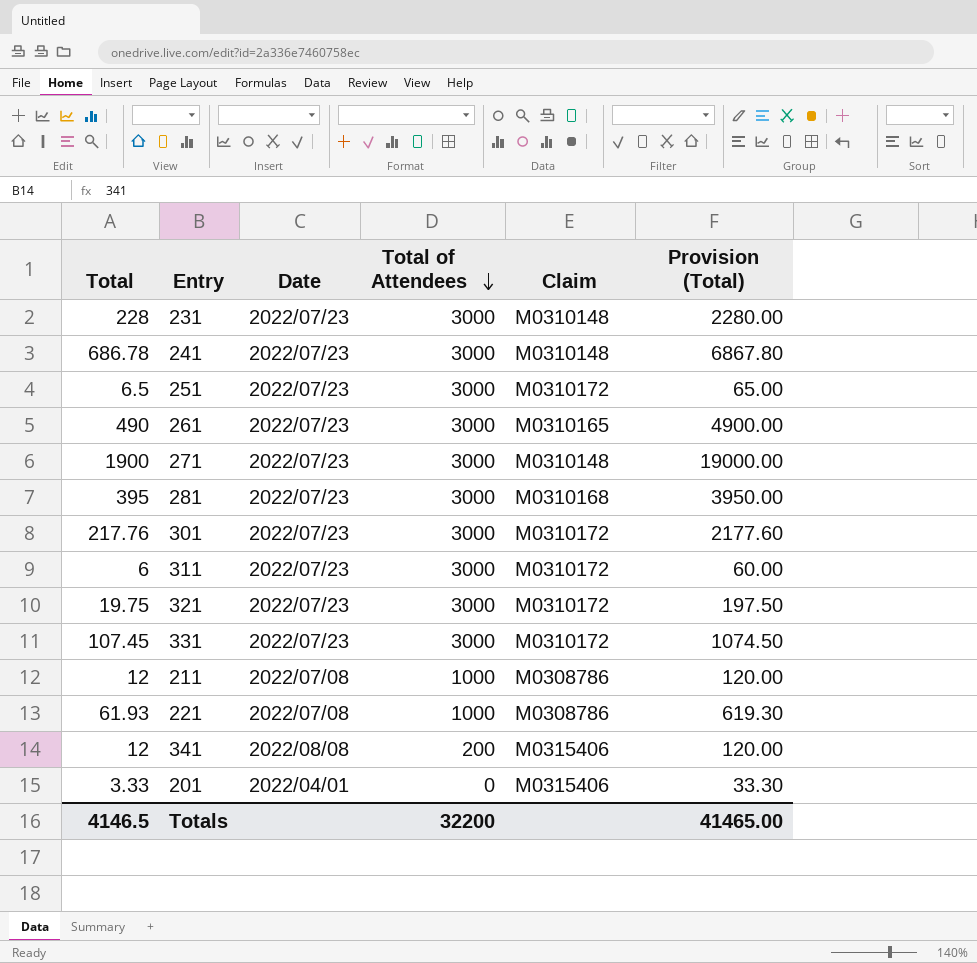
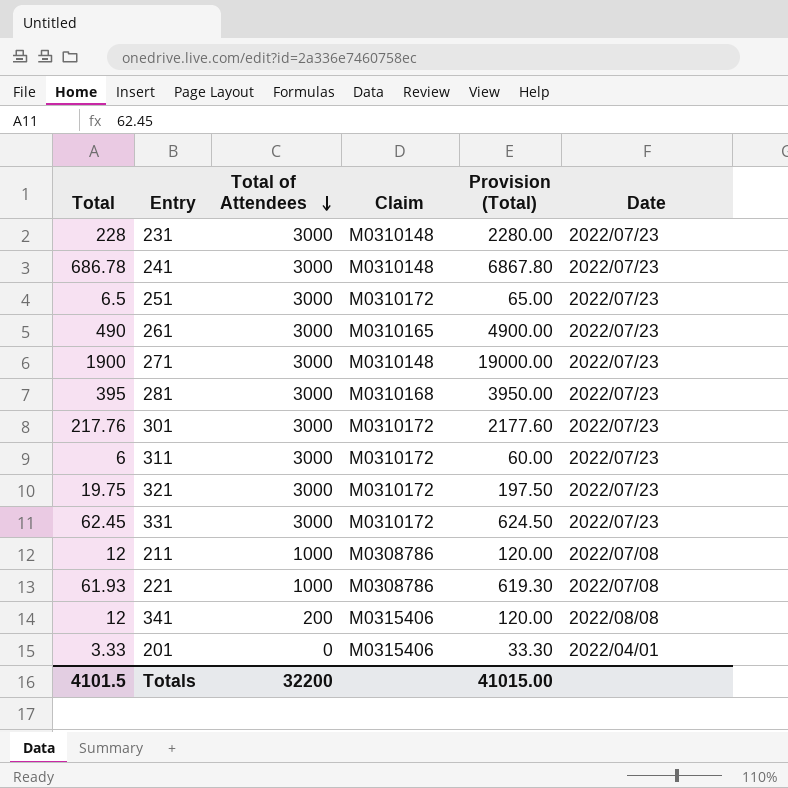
column Date | position: 3 -> 6
331 | Total: 107.45 -> 62.45
331 | Provision (Total): 1074.50 -> 624.50
Totals | Total: 4146.5 -> 4101.5
Totals | Provision (Total): 41465.00 -> 41015.00

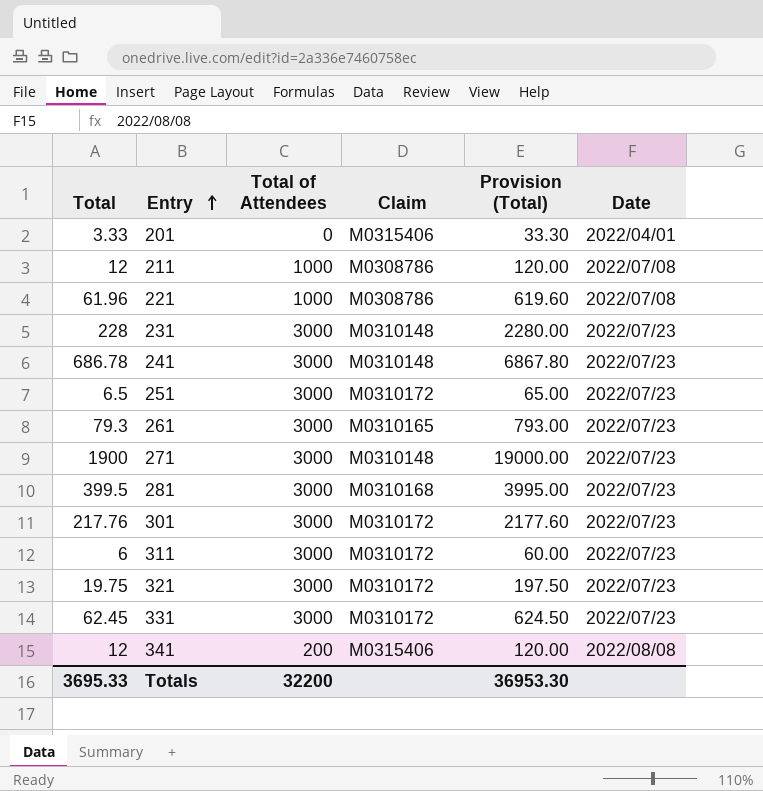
row order: Total of Attendees descending -> Entry ascending
221 | Total: 61.93 -> 61.96
221 | Provision (Total): 619.30 -> 619.60
261 | Total: 490 -> 79.3
261 | Provision (Total): 4900.00 -> 793.00
281 | Total: 395 -> 399.5
281 | Provision (Total): 3950.00 -> 3995.00
Totals | Total: 4101.5 -> 3695.33
Totals | Provision (Total): 41015.00 -> 36953.30

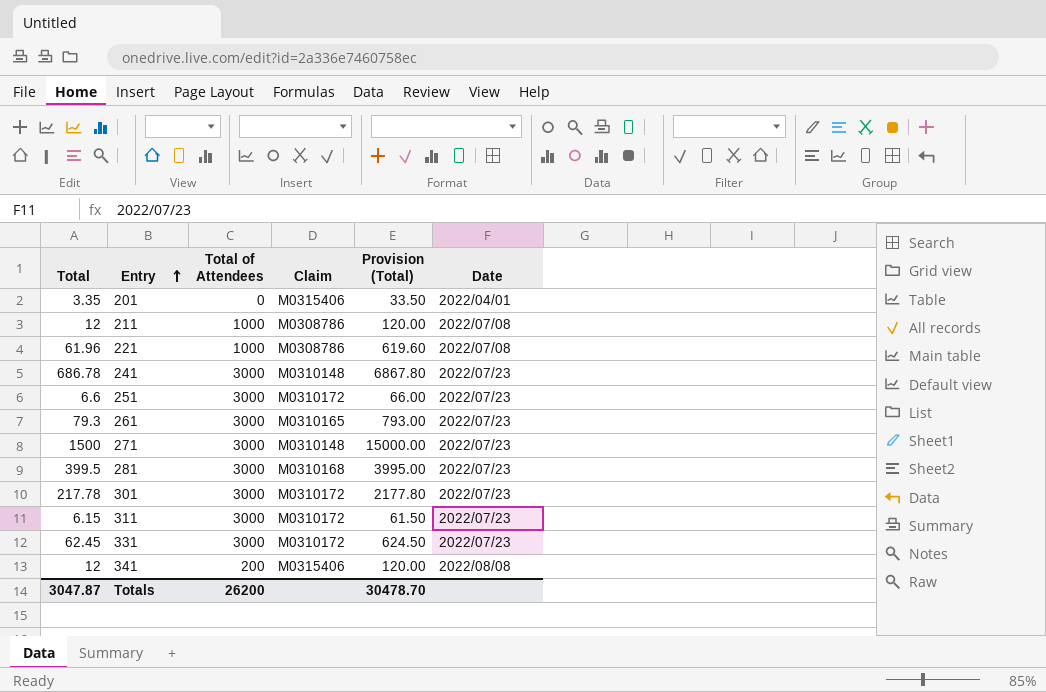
row 231: 228 | 3000 | M0310148 | 2280.00 | 2022/07/23 -> none
row 321: 19.75 | 3000 | M0310172 | 197.50 | 2022/07/23 -> none
201 | Total: 3.33 -> 3.35
201 | Provision (Total): 33.30 -> 33.50
251 | Total: 6.5 -> 6.6
251 | Provision (Total): 65.00 -> 66.00
271 | Total: 1900 -> 1500
271 | Provision (Total): 19000.00 -> 15000.00
301 | Total: 217.76 -> 217.78
301 | Provision (Total): 2177.60 -> 2177.80
311 | Total: 6 -> 6.15
311 | Provision (Total): 60.00 -> 61.50
Totals | Total: 3695.33 -> 3047.87
Totals | Total of Attendees: 32200 -> 26200
Totals | Provision (Total): 36953.30 -> 30478.70

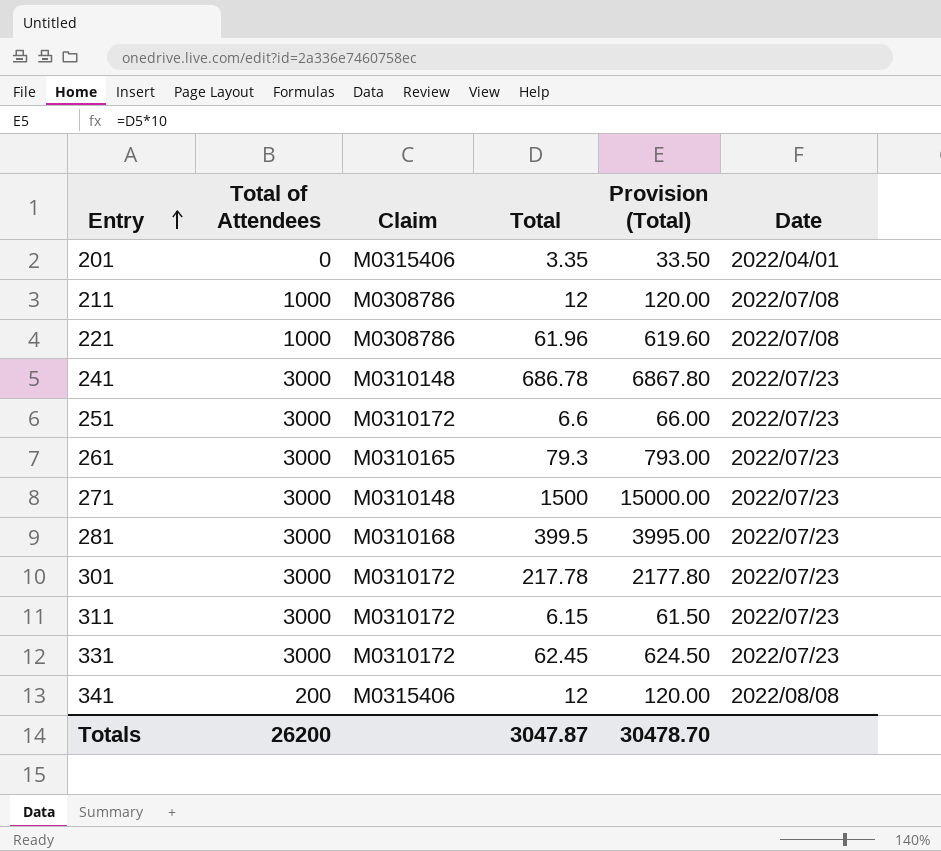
column Total | position: 1 -> 4

